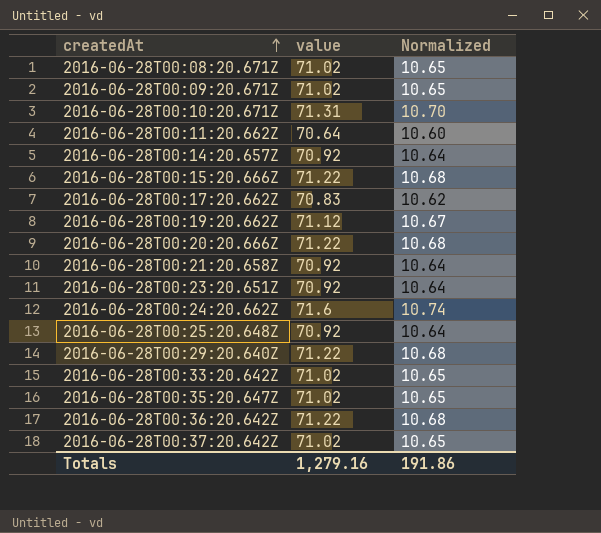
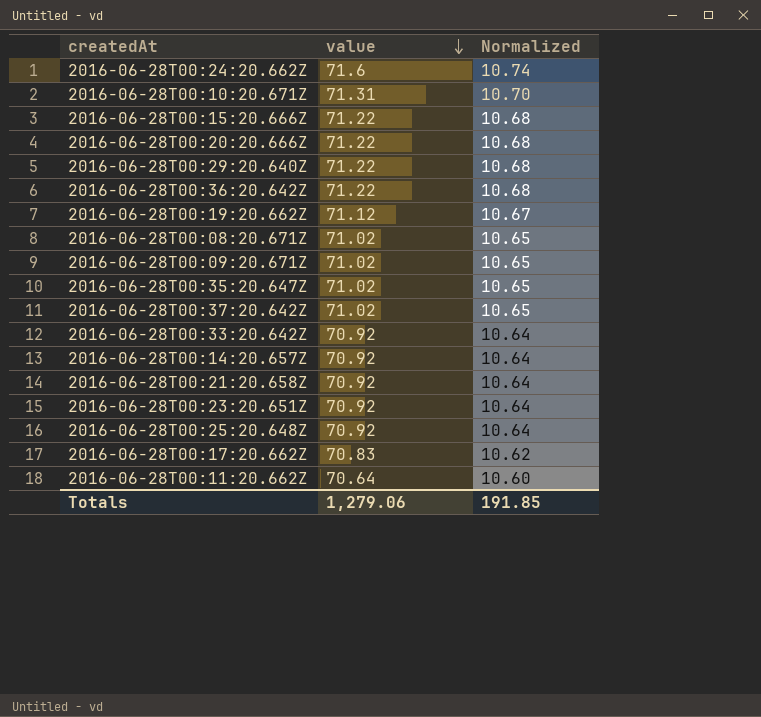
row order: createdAt ascending -> value descending
2016-06-28T00:33:20.642Z | value: 71.02 -> 70.92
2016-06-28T00:33:20.642Z | Normalized: 10.65 -> 10.64
Totals | value: 1,279.16 -> 1,279.06
Totals | Normalized: 191.86 -> 191.85

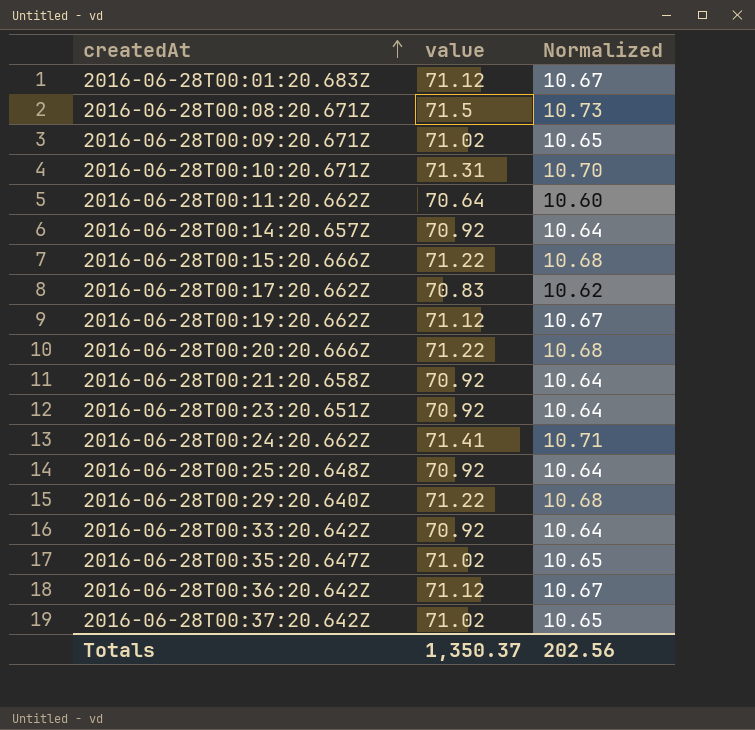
row order: value descending -> createdAt ascending
row 2016-06-28T00:01:20.683Z: none -> 71.12 | 10.67
2016-06-28T00:08:20.671Z | value: 71.02 -> 71.5
2016-06-28T00:08:20.671Z | Normalized: 10.65 -> 10.73
2016-06-28T00:24:20.662Z | value: 71.6 -> 71.41
2016-06-28T00:24:20.662Z | Normalized: 10.74 -> 10.71
2016-06-28T00:36:20.642Z | value: 71.22 -> 71.12
2016-06-28T00:36:20.642Z | Normalized: 10.68 -> 10.67
Totals | value: 1,279.06 -> 1,350.37
Totals | Normalized: 191.85 -> 202.56

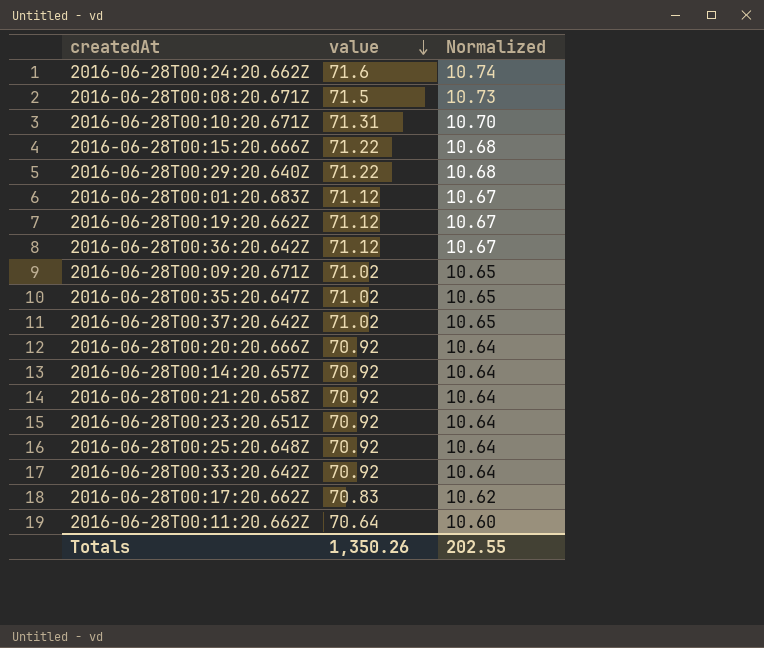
row order: createdAt ascending -> value descending
2016-06-28T00:24:20.662Z | value: 71.41 -> 71.6
2016-06-28T00:24:20.662Z | Normalized: 10.71 -> 10.74
2016-06-28T00:20:20.666Z | value: 71.22 -> 70.92
2016-06-28T00:20:20.666Z | Normalized: 10.68 -> 10.64
Totals | value: 1,350.37 -> 1,350.26
Totals | Normalized: 202.56 -> 202.55

